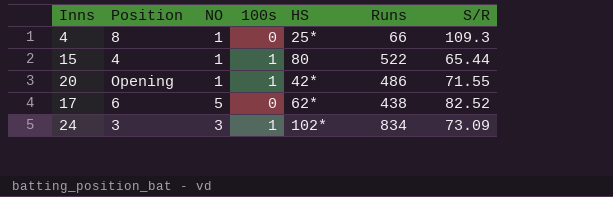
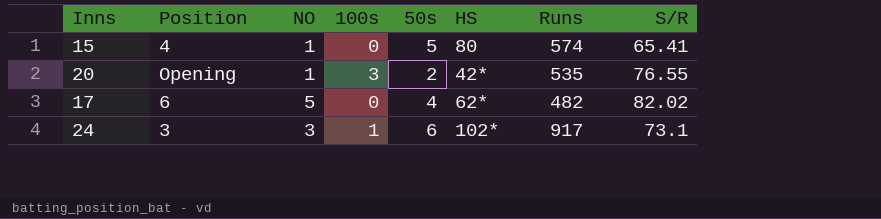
column 50s | position: none -> 5
row 4: 8 | 1 | 0 | 25* | 66 | 109.3 -> none
15 | 100s: 1 -> 0
15 | Runs: 522 -> 574
15 | S/R: 65.44 -> 65.41
20 | 100s: 1 -> 3
20 | Runs: 486 -> 535
20 | S/R: 71.55 -> 76.55
17 | Runs: 438 -> 482
17 | S/R: 82.52 -> 82.02
24 | Runs: 834 -> 917
24 | S/R: 73.09 -> 73.1

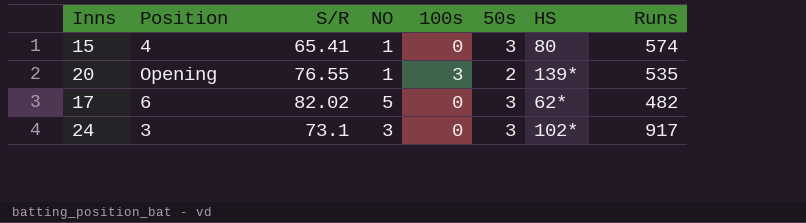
column S/R | position: 8 -> 3
15 | 50s: 5 -> 3
20 | HS: 42* -> 139*
17 | 50s: 4 -> 3
24 | 100s: 1 -> 0
24 | 50s: 6 -> 3

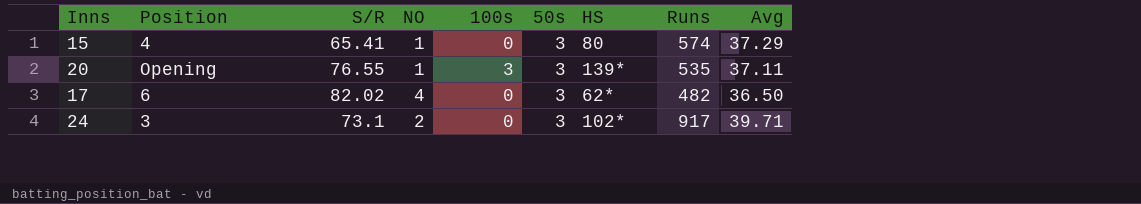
column Avg | position: none -> 9
20 | 50s: 2 -> 3
17 | NO: 5 -> 4
24 | NO: 3 -> 2

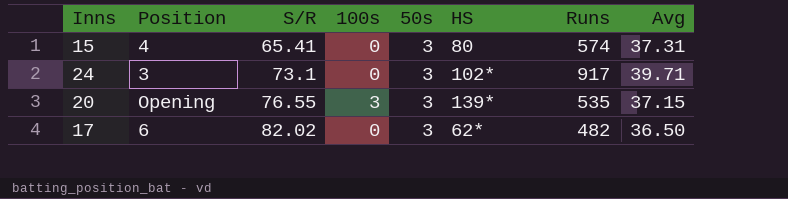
row order: none -> S/R ascending
column NO | position: 4 -> none
15 | Avg: 37.29 -> 37.31
20 | Avg: 37.11 -> 37.15

